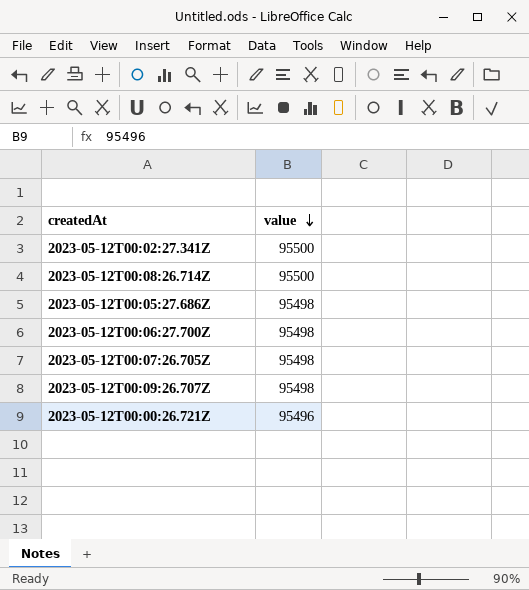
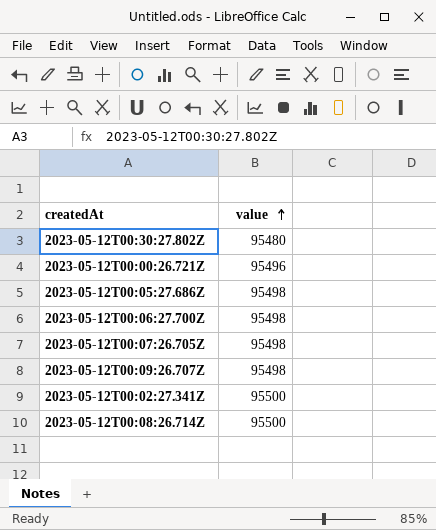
row order: value descending -> value ascending
row 2023-05-12T00:30:27.802Z: none -> 95480

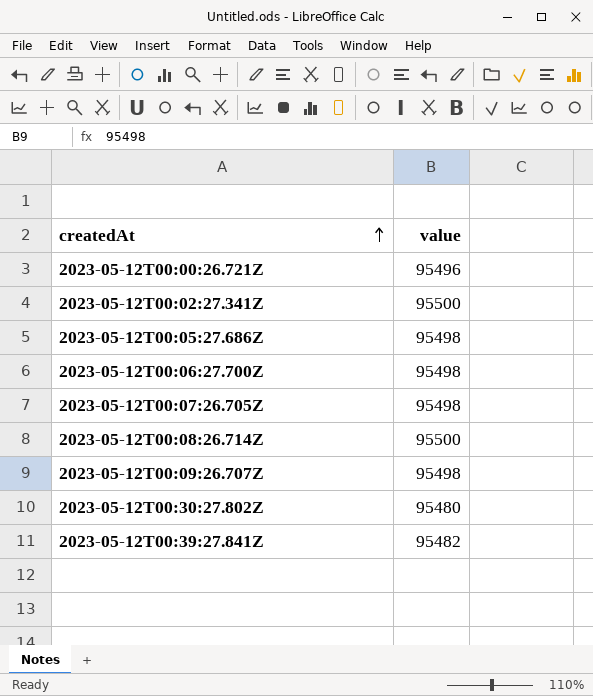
row order: value ascending -> createdAt ascending
row 2023-05-12T00:39:27.841Z: none -> 95482

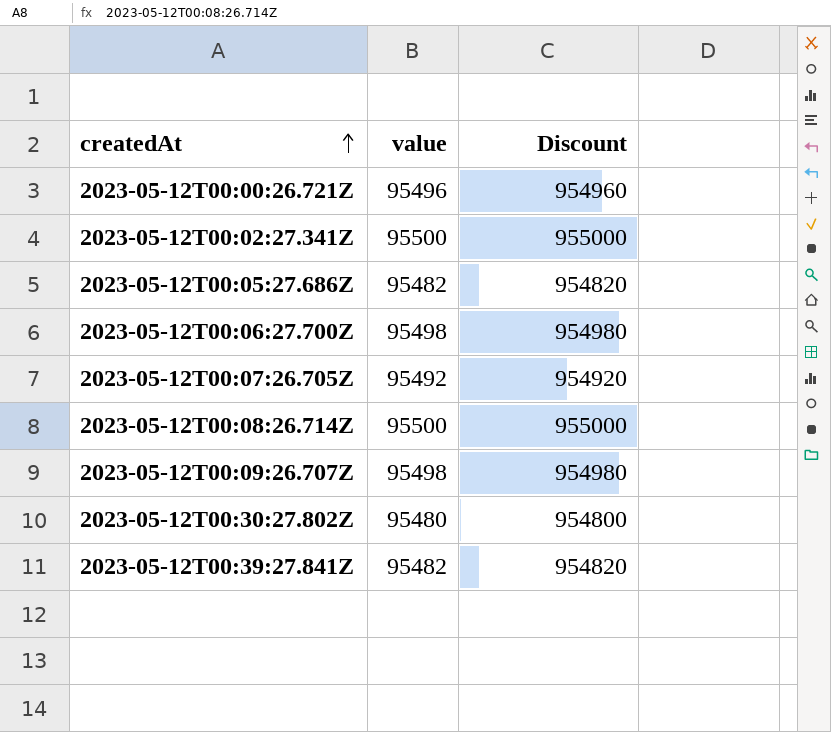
column Discount | formula: none -> [value] * 10
2023-05-12T00:05:27.686Z | value: 95498 -> 95482
2023-05-12T00:07:26.705Z | value: 95498 -> 95492

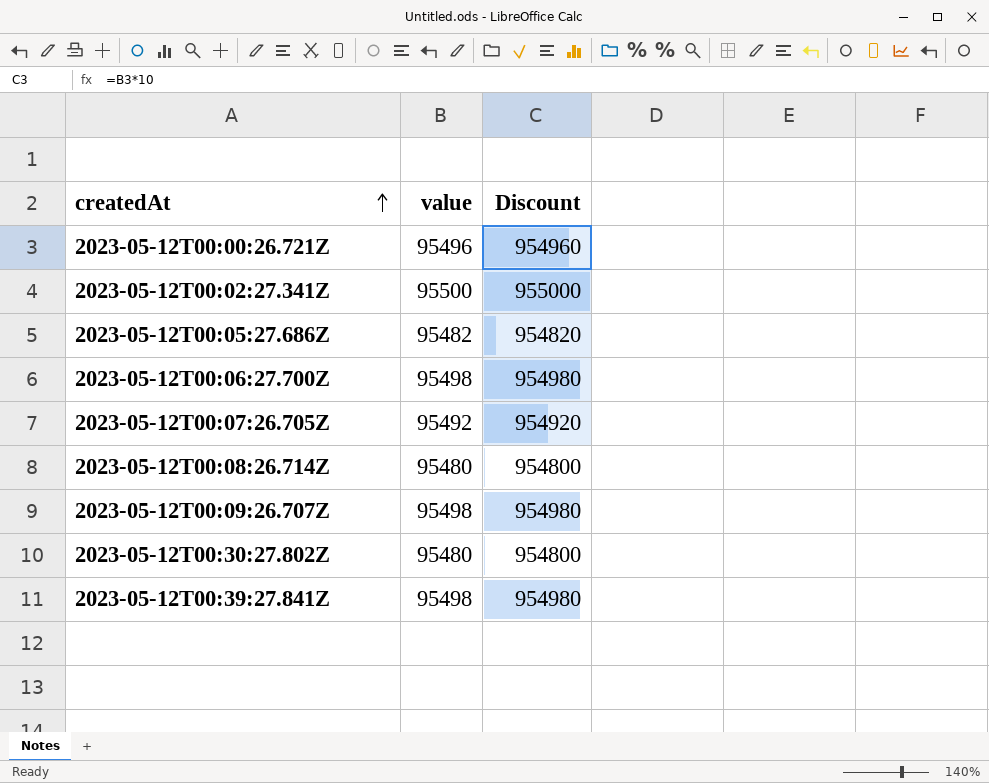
2023-05-12T00:08:26.714Z | value: 95500 -> 95480
2023-05-12T00:08:26.714Z | Discount: 955000 -> 954800
2023-05-12T00:39:27.841Z | value: 95482 -> 95498
2023-05-12T00:39:27.841Z | Discount: 954820 -> 954980

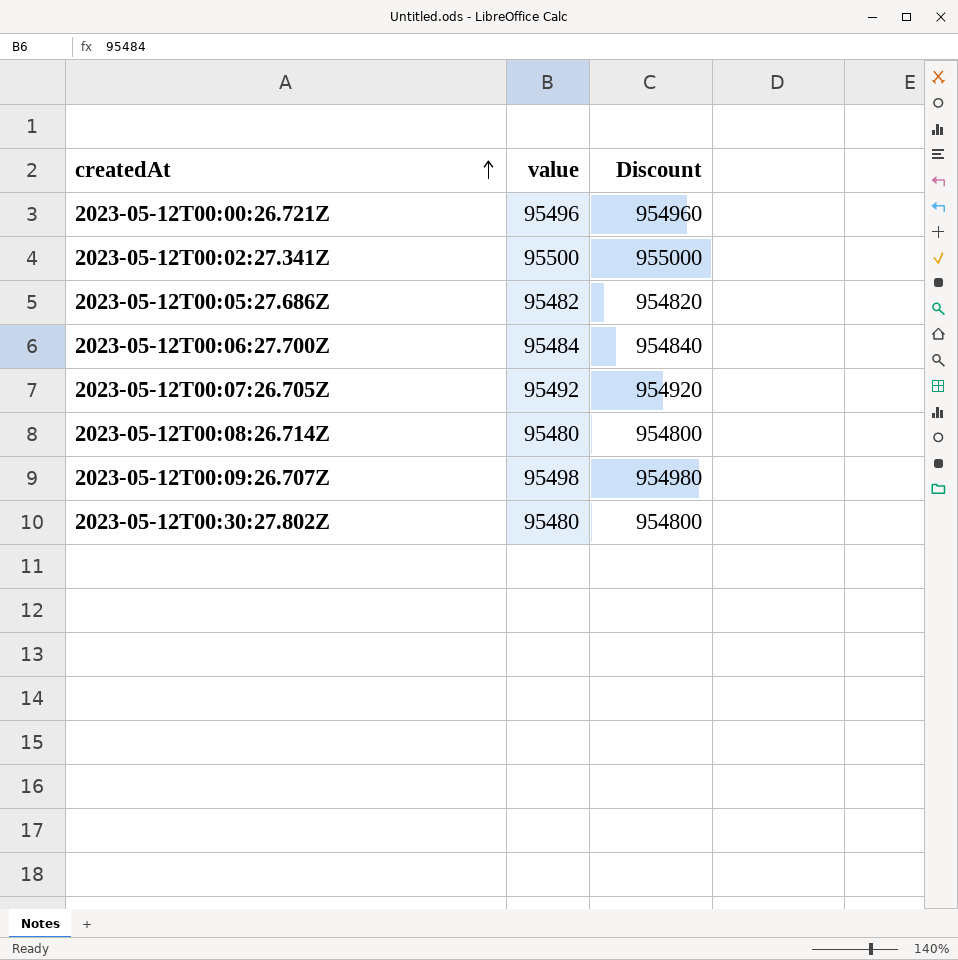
row 2023-05-12T00:39:27.841Z: 95498 | 954980 -> none
2023-05-12T00:06:27.700Z | value: 95498 -> 95484
2023-05-12T00:06:27.700Z | Discount: 954980 -> 954840

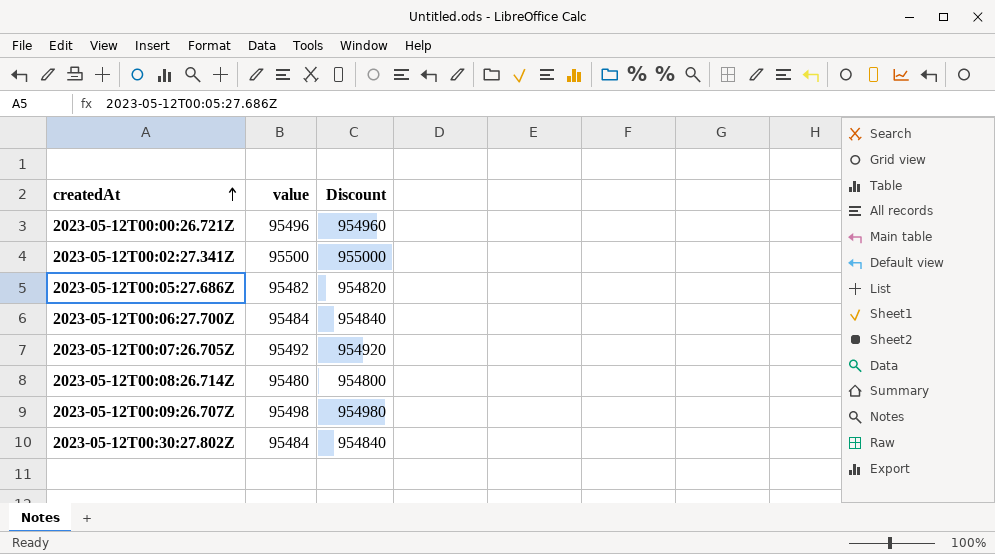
2023-05-12T00:30:27.802Z | value: 95480 -> 95484
2023-05-12T00:30:27.802Z | Discount: 954800 -> 954840

